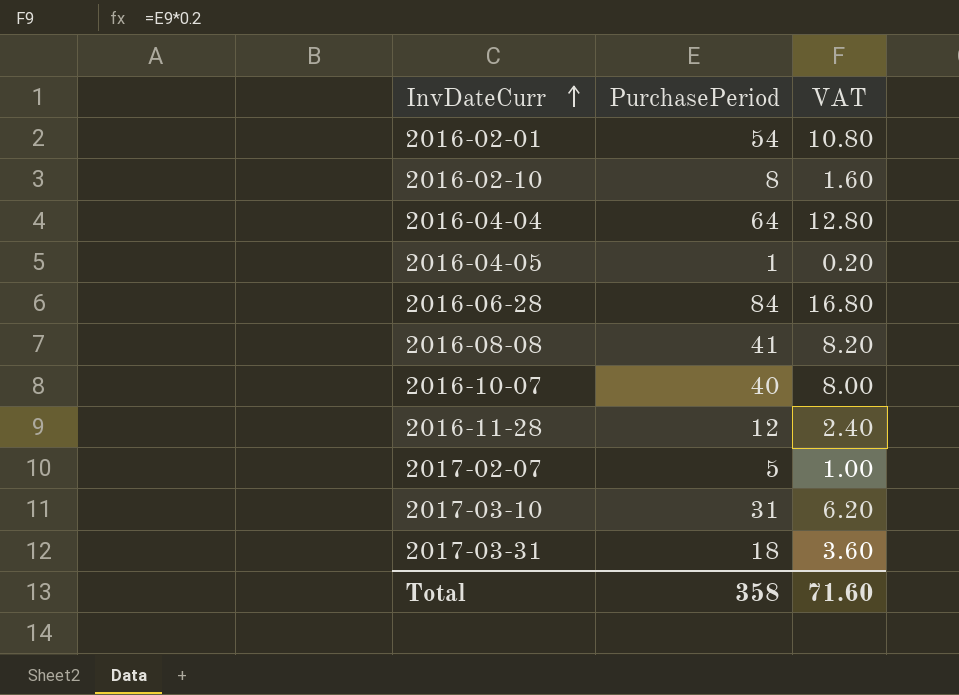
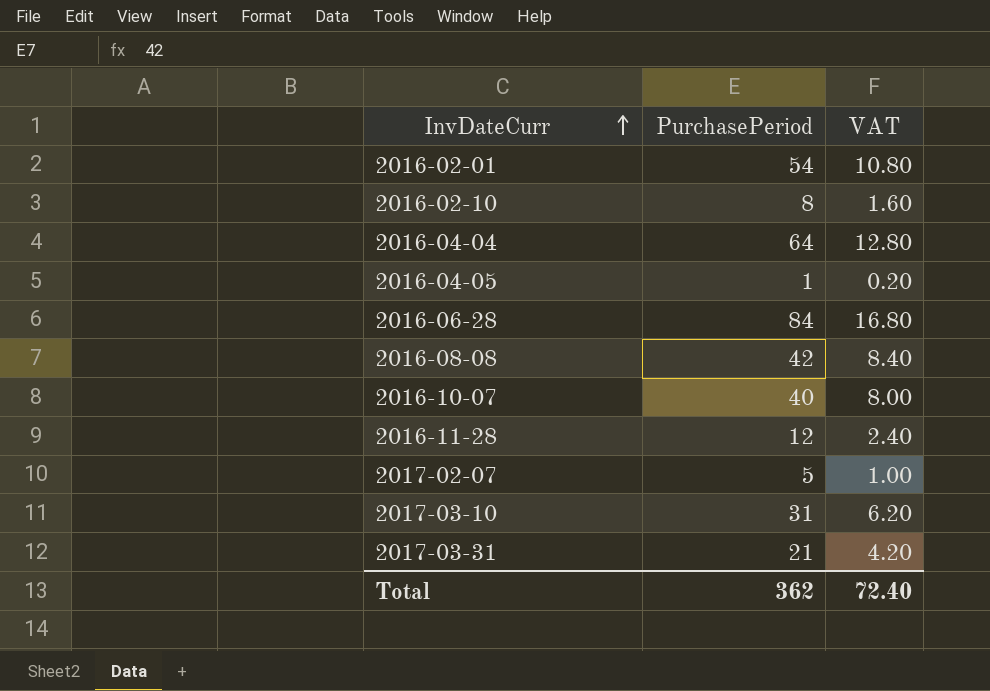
2016-08-08 | PurchasePeriod: 41 -> 42
2016-08-08 | VAT: 8.20 -> 8.40
2017-03-31 | PurchasePeriod: 18 -> 21
2017-03-31 | VAT: 3.60 -> 4.20
Total | PurchasePeriod: 358 -> 362
Total | VAT: 71.60 -> 72.40

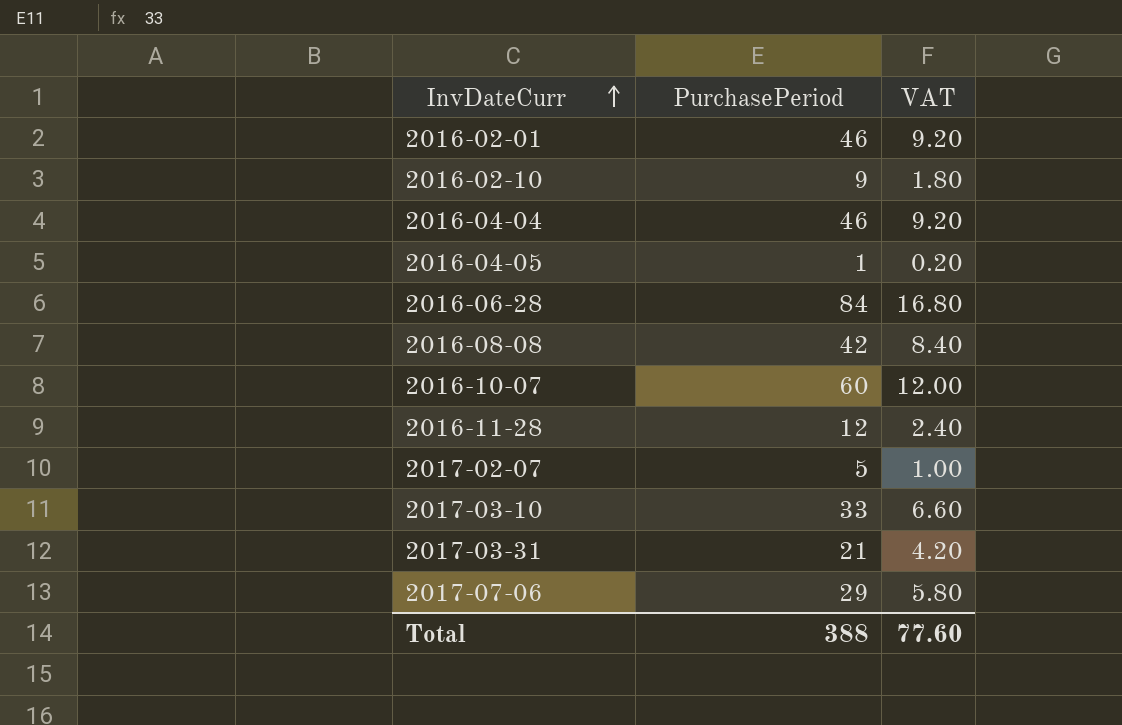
2016-02-01 | PurchasePeriod: 54 -> 46
2016-02-01 | VAT: 10.80 -> 9.20
2016-02-10 | PurchasePeriod: 8 -> 9
2016-02-10 | VAT: 1.60 -> 1.80
2016-04-04 | PurchasePeriod: 64 -> 46
2016-04-04 | VAT: 12.80 -> 9.20
2016-10-07 | PurchasePeriod: 40 -> 60
2016-10-07 | VAT: 8.00 -> 12.00
2017-03-10 | PurchasePeriod: 31 -> 33
2017-03-10 | VAT: 6.20 -> 6.60
row 2017-07-06: none -> 29 | 5.80
Total | PurchasePeriod: 362 -> 388
Total | VAT: 72.40 -> 77.60

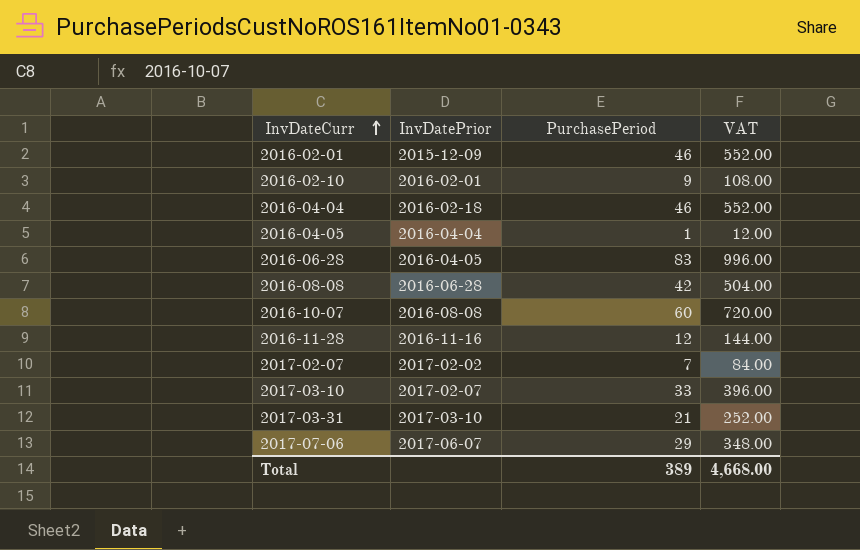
column InvDatePrior | position: none -> 2
column VAT | formula: [PurchasePeriod] * 0.2 -> [PurchasePeriod] * 12
2016-06-28 | PurchasePeriod: 84 -> 83
2017-02-07 | PurchasePeriod: 5 -> 7
Total | PurchasePeriod: 388 -> 389
Total | VAT: 77.60 -> 4,668.00

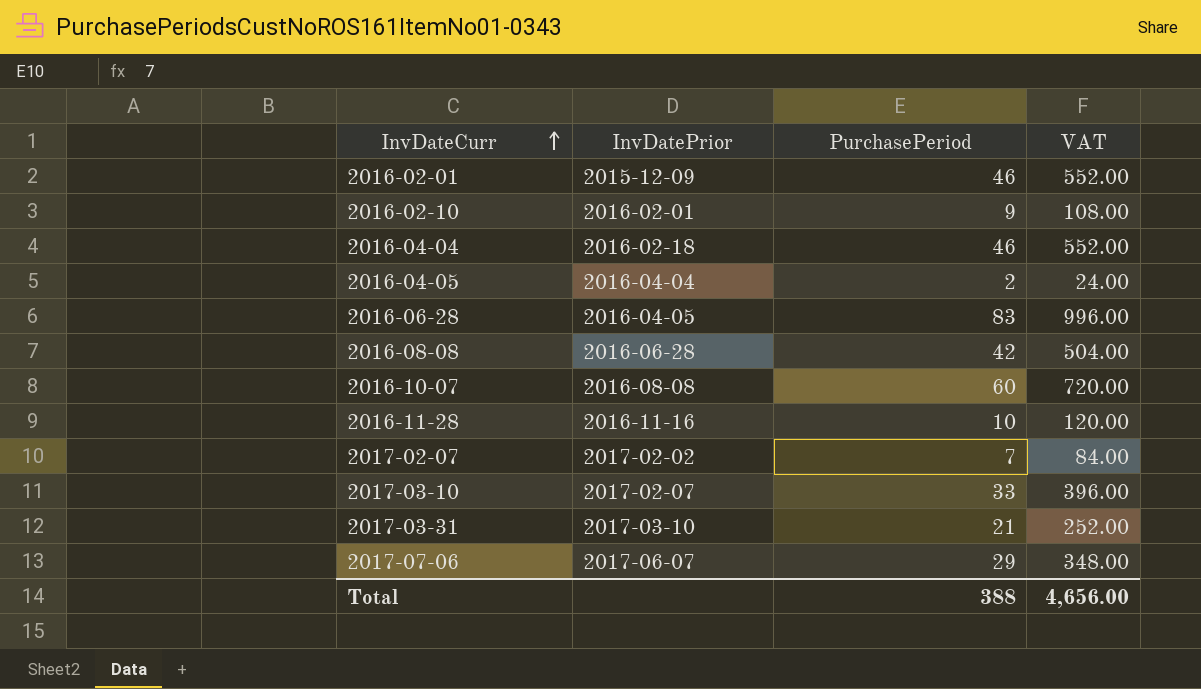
2016-04-05 | PurchasePeriod: 1 -> 2
2016-04-05 | VAT: 12.00 -> 24.00
2016-11-28 | PurchasePeriod: 12 -> 10
2016-11-28 | VAT: 144.00 -> 120.00
Total | PurchasePeriod: 389 -> 388
Total | VAT: 4,668.00 -> 4,656.00

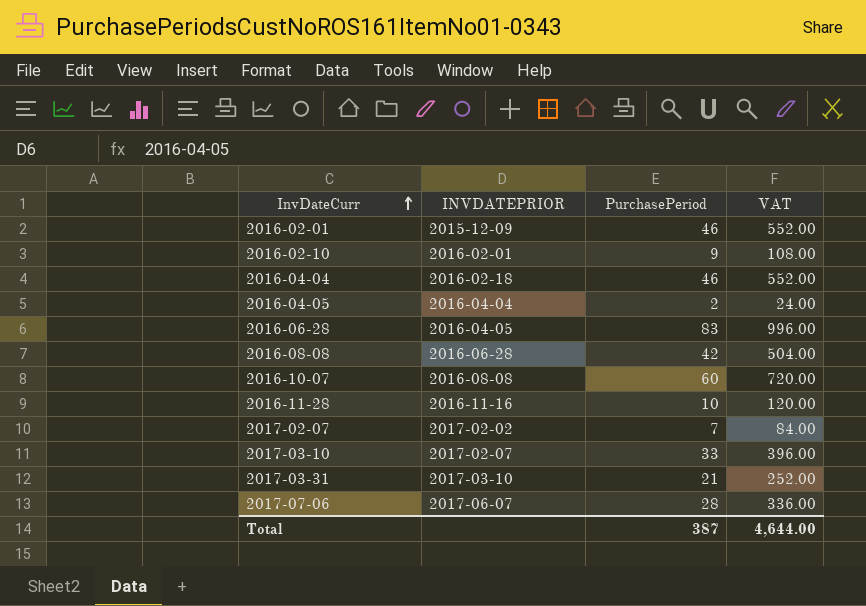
column name: InvDatePrior -> INVDATEPRIOR
2017-07-06 | PurchasePeriod: 29 -> 28
2017-07-06 | VAT: 348.00 -> 336.00
Total | PurchasePeriod: 388 -> 387
Total | VAT: 4,656.00 -> 4,644.00

